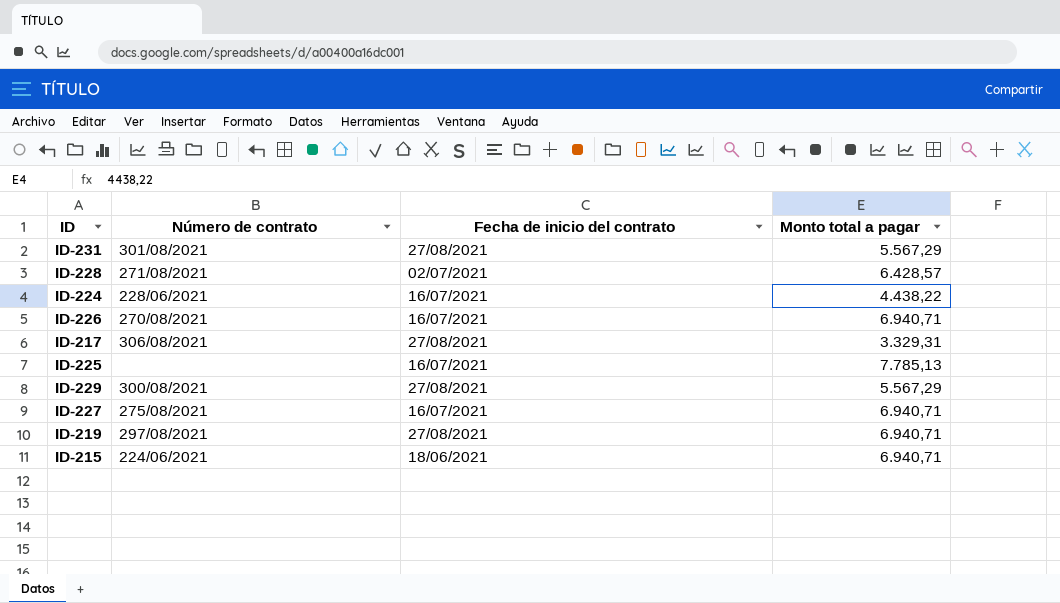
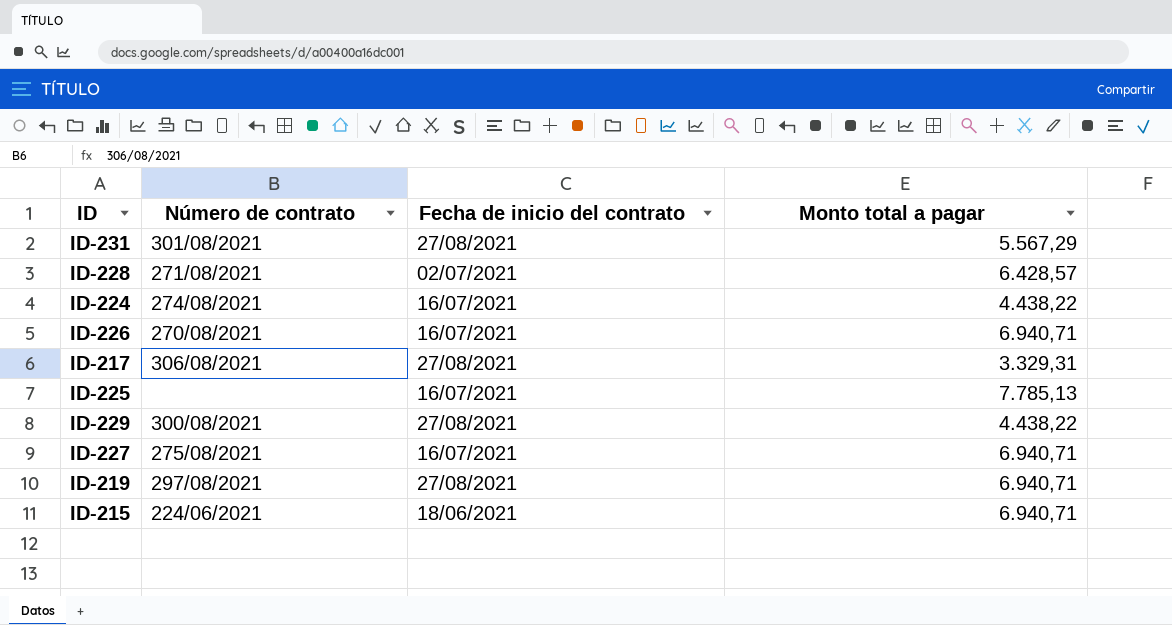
ID-224 | Número de contrato: 228/06/2021 -> 274/08/2021
ID-229 | Monto total a pagar: 5.567,29 -> 4.438,22

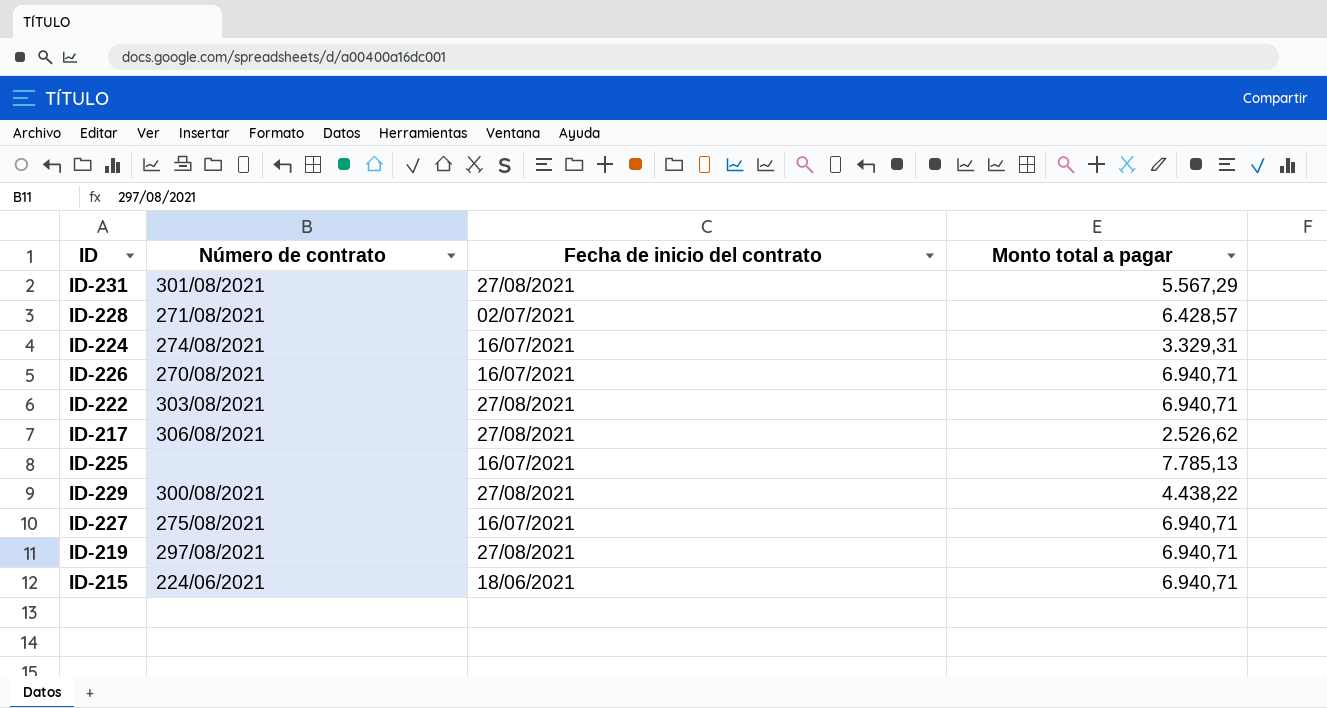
ID-224 | Monto total a pagar: 4.438,22 -> 3.329,31
row ID-222: none -> 303/08/2021 | 27/08/2021 | 6.940,71
ID-217 | Monto total a pagar: 3.329,31 -> 2.526,62

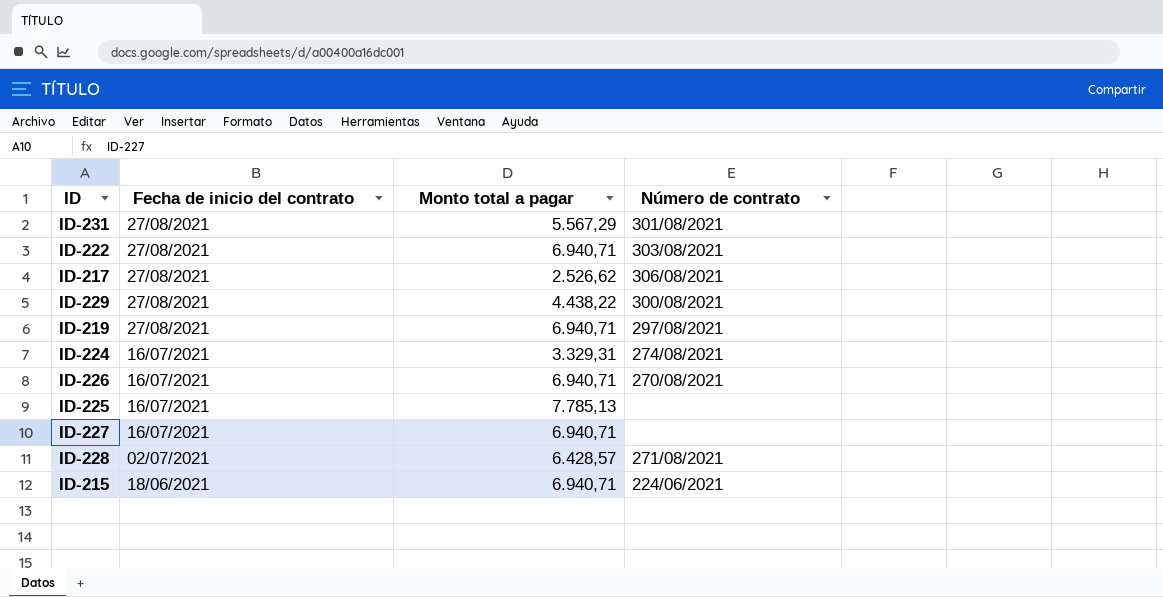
row order: none -> Fecha de inicio del contrato descending
column Número de contrato | position: 2 -> 4
ID-227 | Número de contrato: 275/08/2021 -> none

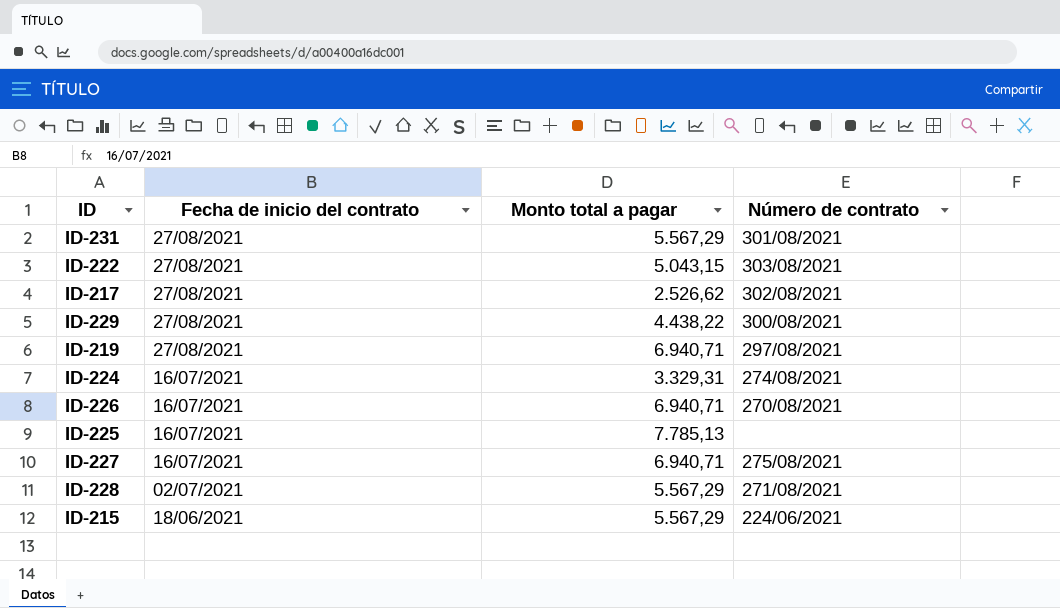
ID-222 | Monto total a pagar: 6.940,71 -> 5.043,15
ID-217 | Número de contrato: 306/08/2021 -> 302/08/2021
ID-227 | Número de contrato: none -> 275/08/2021
ID-228 | Monto total a pagar: 6.428,57 -> 5.567,29
ID-215 | Monto total a pagar: 6.940,71 -> 5.567,29

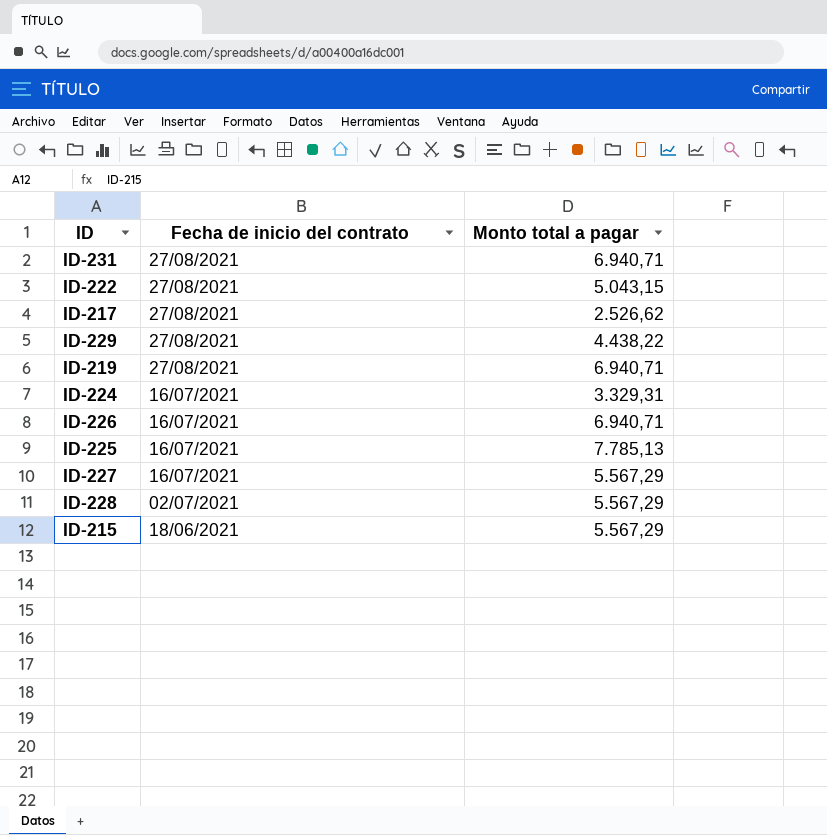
column Número de contrato | position: 4 -> none
ID-231 | Monto total a pagar: 5.567,29 -> 6.940,71
ID-227 | Monto total a pagar: 6.940,71 -> 5.567,29

